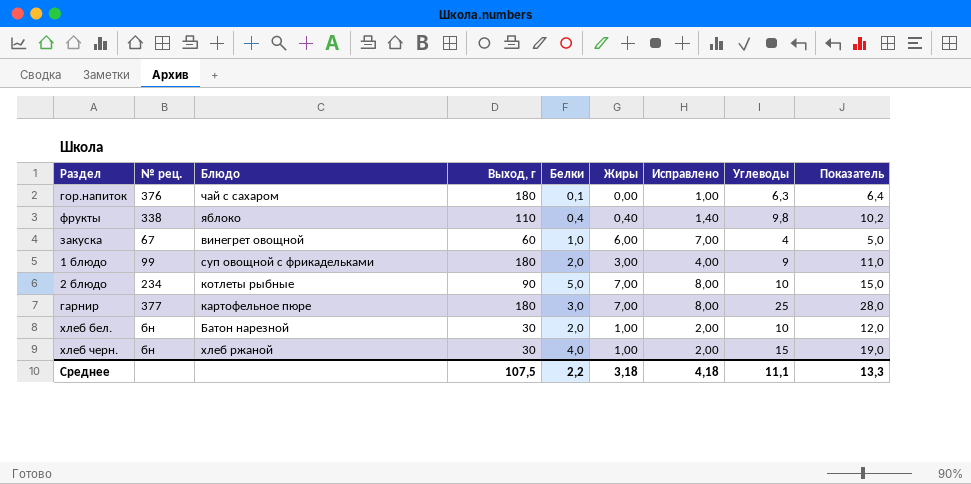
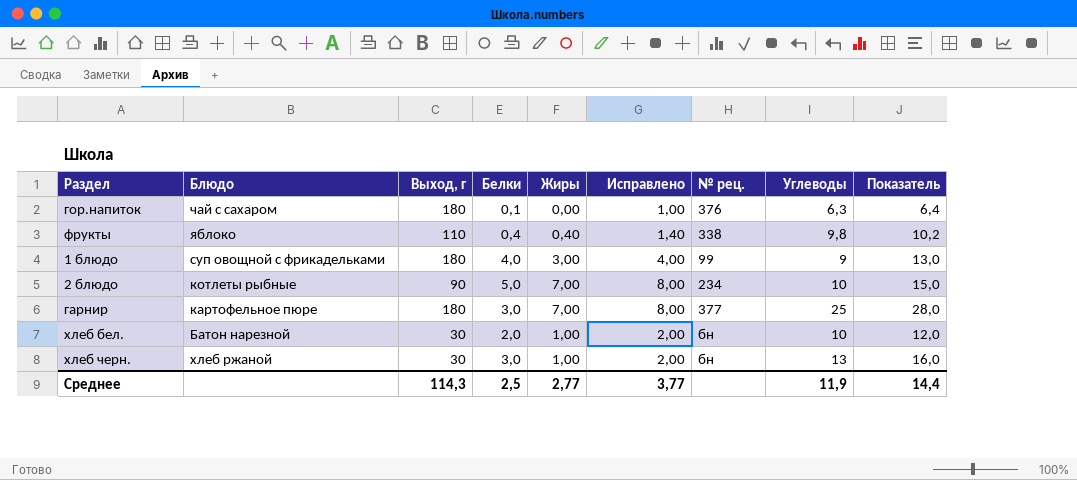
column № рец. | position: 2 -> 7
row закуска: 67 | винегрет овощной | 60 | 1,0 | 6,00 | 7,00 | 4 | 5,0 -> none
1 блюдо | Белки: 2,0 -> 4,0
1 блюдо | Показатель: 11,0 -> 13,0
хлеб черн. | Белки: 4,0 -> 3,0
хлеб черн. | Углеводы: 15 -> 13
хлеб черн. | Показатель: 19,0 -> 16,0
Среднее | Выход, г: 107,5 -> 114,3
Среднее | Белки: 2,2 -> 2,5
Среднее | Жиры: 3,18 -> 2,77
Среднее | Исправлено: 4,18 -> 3,77
Среднее | Углеводы: 11,1 -> 11,9
Среднее | Показатель: 13,3 -> 14,4

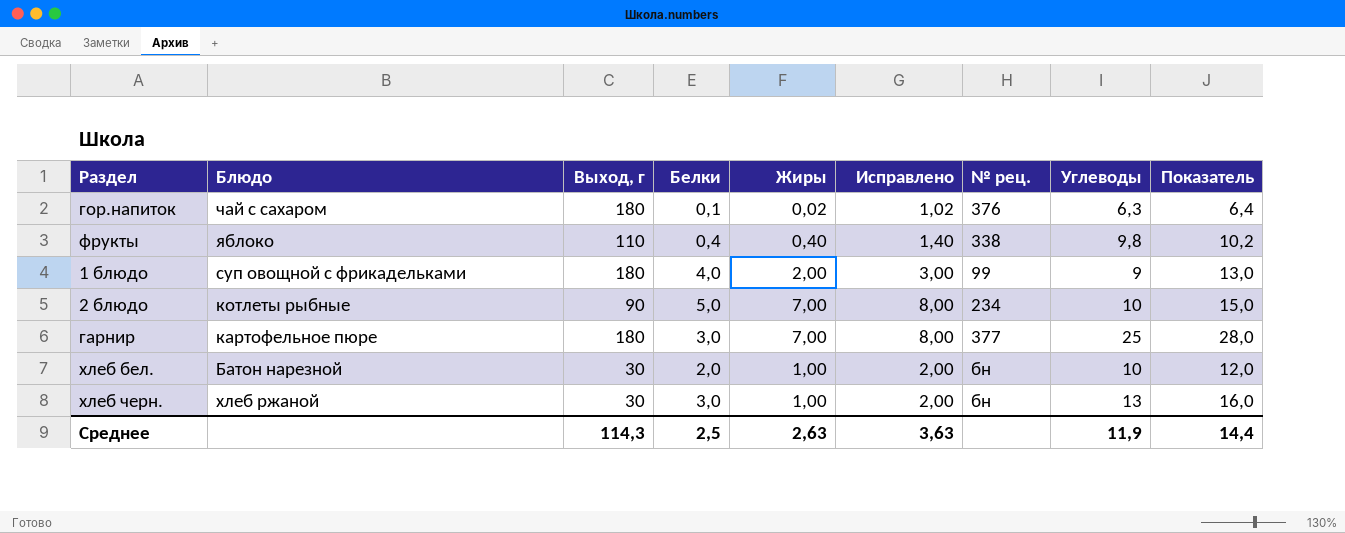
гор.напиток | Жиры: 0,00 -> 0,02
гор.напиток | Исправлено: 1,00 -> 1,02
1 блюдо | Жиры: 3,00 -> 2,00
1 блюдо | Исправлено: 4,00 -> 3,00
Среднее | Жиры: 2,77 -> 2,63
Среднее | Исправлено: 3,77 -> 3,63

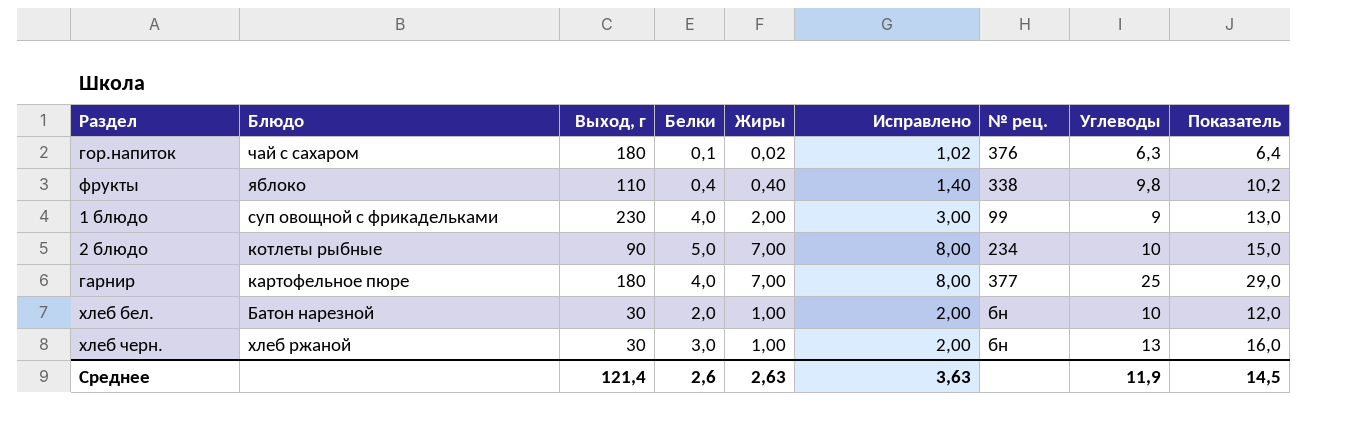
1 блюдо | Выход, г: 180 -> 230
гарнир | Белки: 3,0 -> 4,0
гарнир | Показатель: 28,0 -> 29,0
Среднее | Выход, г: 114,3 -> 121,4
Среднее | Белки: 2,5 -> 2,6
Среднее | Показатель: 14,4 -> 14,5

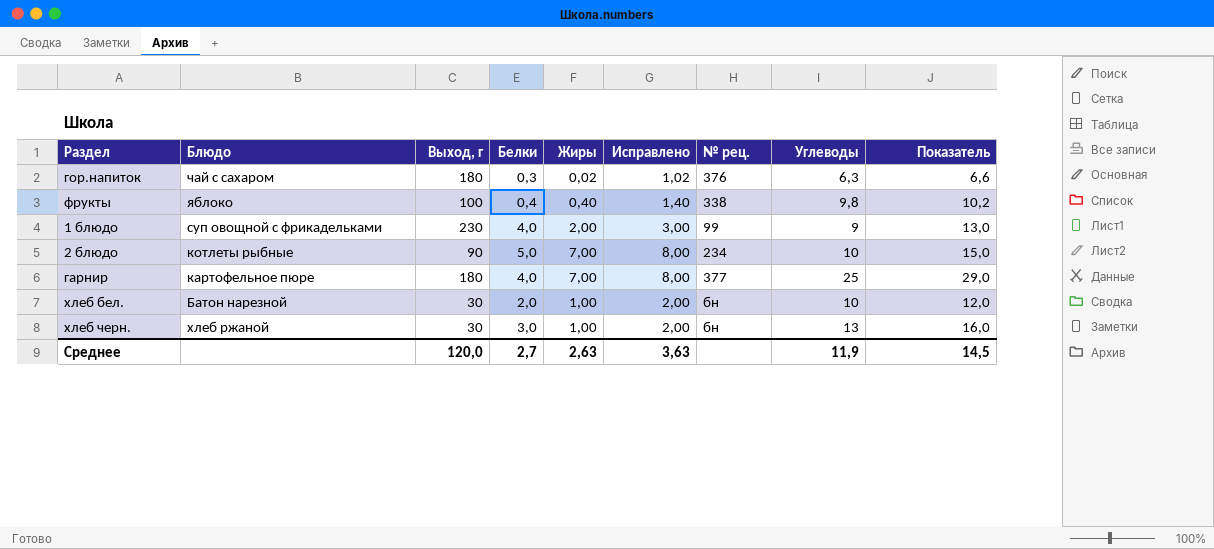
гор.напиток | Белки: 0,1 -> 0,3
гор.напиток | Показатель: 6,4 -> 6,6
фрукты | Выход, г: 110 -> 100
Среднее | Выход, г: 121,4 -> 120,0
Среднее | Белки: 2,6 -> 2,7

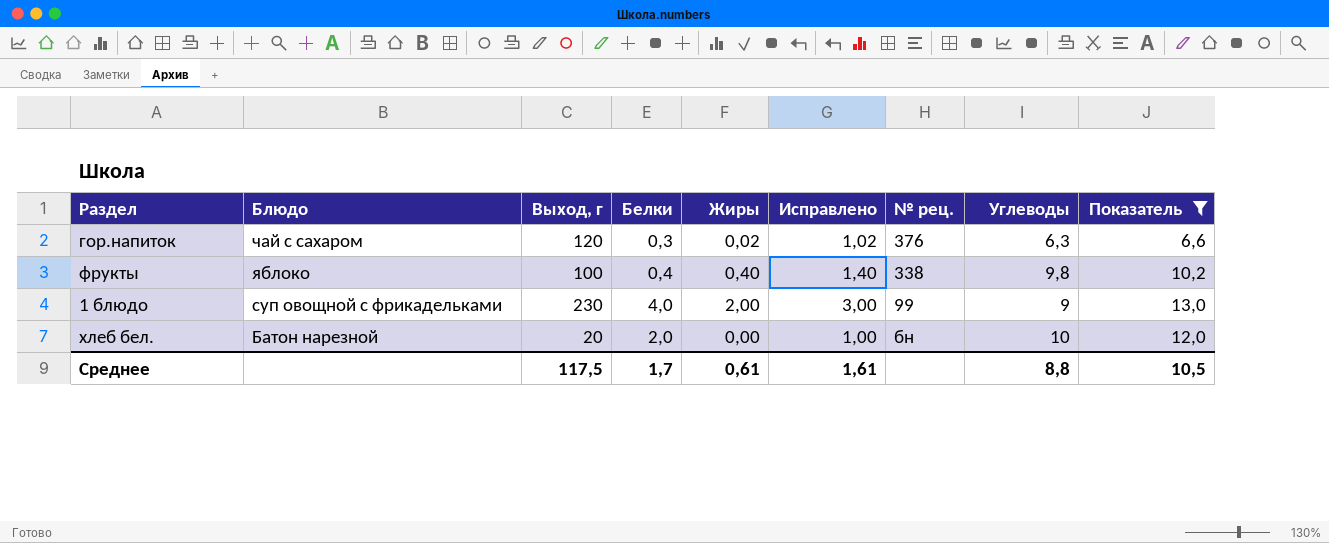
filter: none -> Показатель <= 13,0
гор.напиток | Выход, г: 180 -> 120
хлеб бел. | Выход, г: 30 -> 20
хлеб бел. | Жиры: 1,00 -> 0,00
хлеб бел. | Исправлено: 2,00 -> 1,00
Среднее | Выход, г: 120,0 -> 117,5
Среднее | Белки: 2,7 -> 1,7
Среднее | Жиры: 2,63 -> 0,61
Среднее | Исправлено: 3,63 -> 1,61
Среднее | Углеводы: 11,9 -> 8,8
Среднее | Показатель: 14,5 -> 10,5

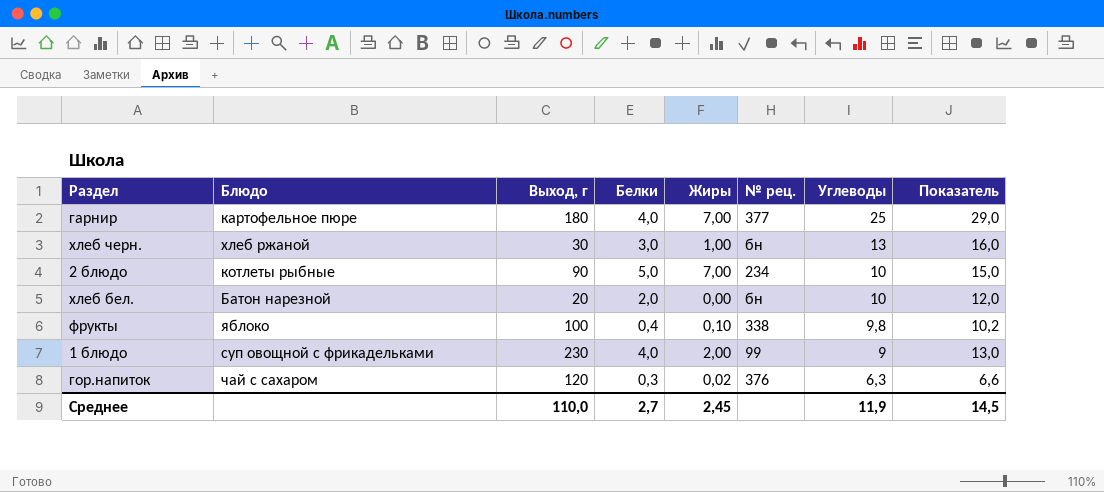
filter: Показатель <= 13,0 -> none
row order: none -> Углеводы descending
column Исправлено | formula: [Жиры] + 1 -> none
фрукты | Жиры: 0,40 -> 0,10
Среднее | Выход, г: 117,5 -> 110,0
Среднее | Белки: 1,7 -> 2,7
Среднее | Жиры: 0,61 -> 2,45
Среднее | Углеводы: 8,8 -> 11,9
Среднее | Показатель: 10,5 -> 14,5

